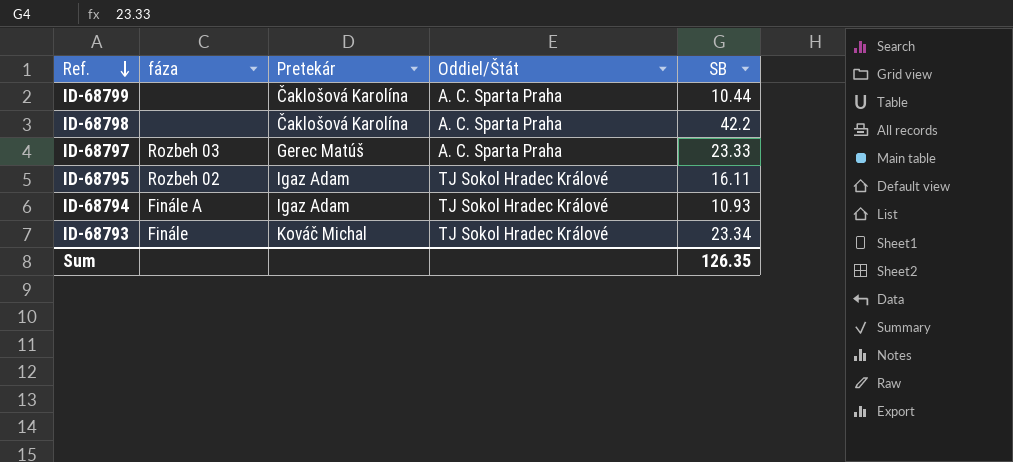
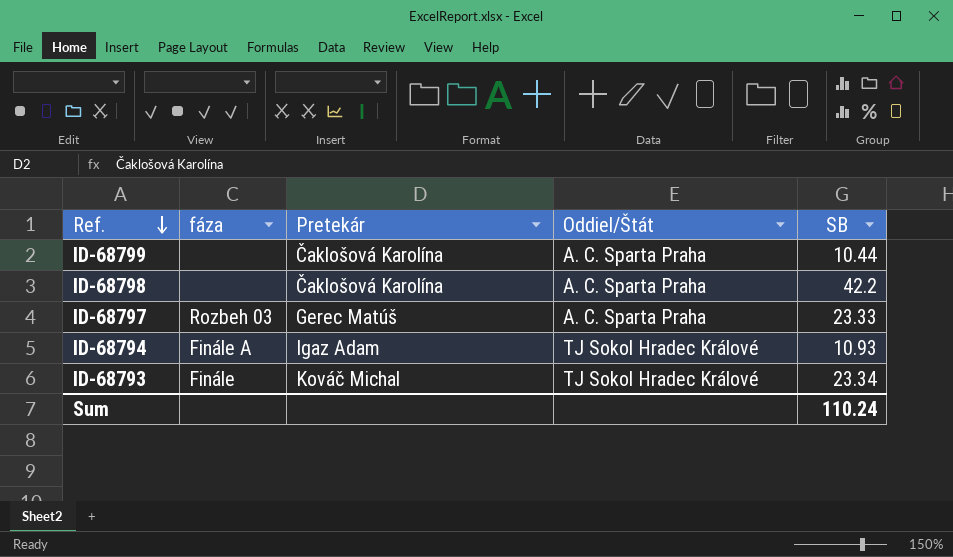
row ID-68795: Rozbeh 02 | Igaz Adam | TJ Sokol Hradec Králové | 16.11 -> none
Sum | SB: 126.35 -> 110.24

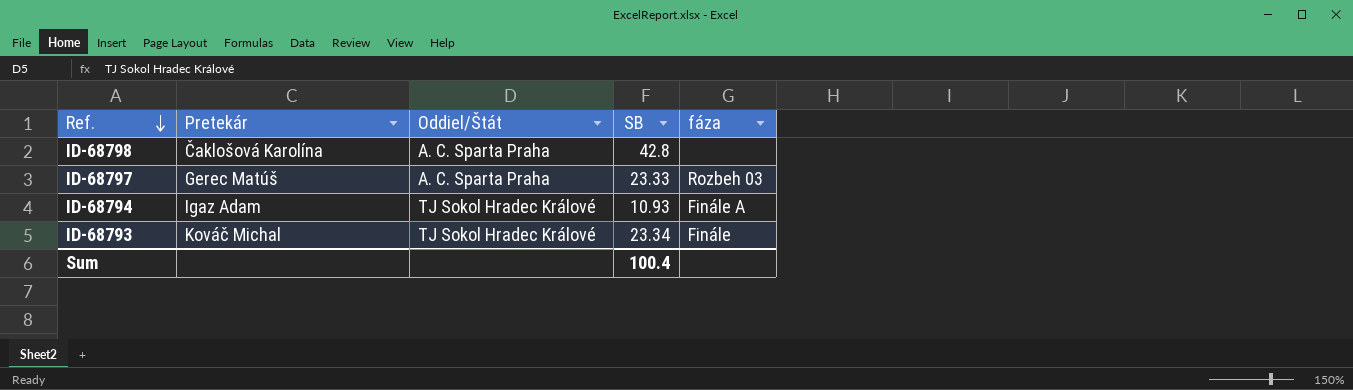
column fáza | position: 2 -> 5
row ID-68799: none | Čaklošová Karolína | A. C. Sparta Praha | 10.44 -> none
ID-68798 | SB: 42.2 -> 42.8
Sum | SB: 110.24 -> 100.4

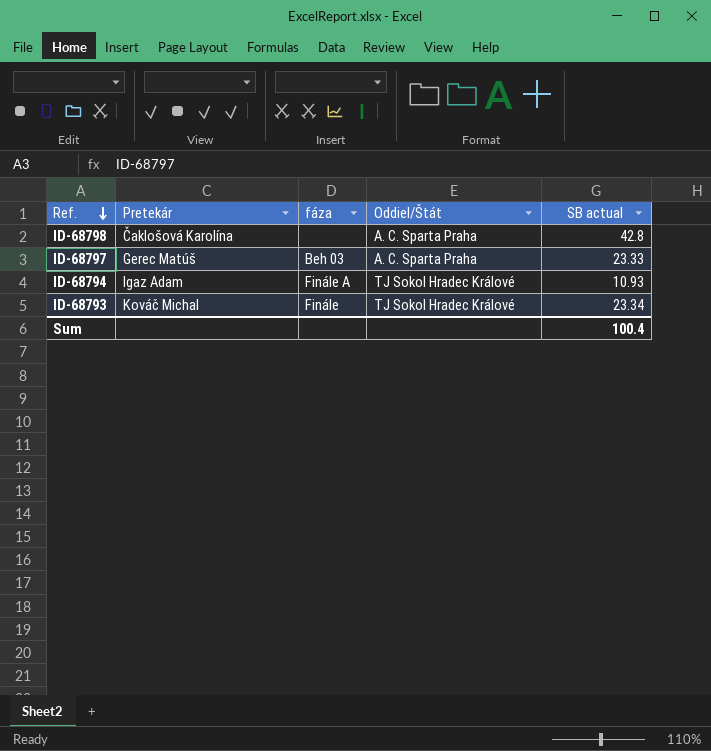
column fáza | position: 5 -> 3
column name: SB -> SB actual
ID-68797 | fáza: Rozbeh 03 -> Beh 03

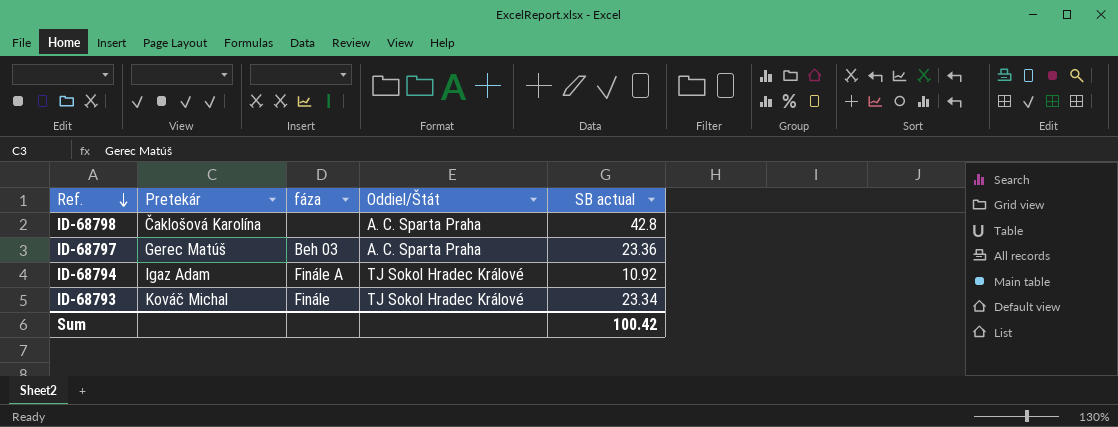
ID-68797 | SB actual: 23.33 -> 23.36
ID-68794 | SB actual: 10.93 -> 10.92
Sum | SB actual: 100.4 -> 100.42

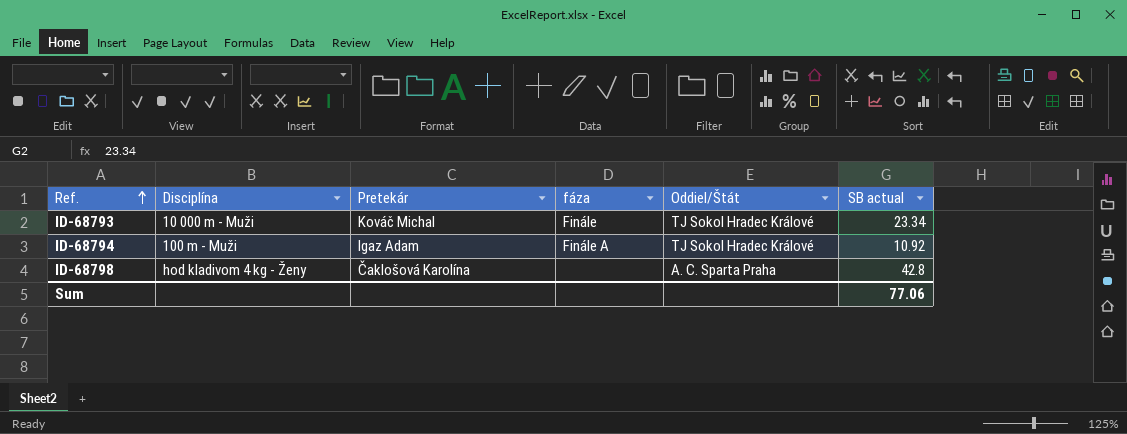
row order: Ref. descending -> Ref. ascending
column Disciplína | position: none -> 2
row ID-68797: Gerec Matúš | Beh 03 | A. C. Sparta Praha | 23.36 -> none
Sum | SB actual: 100.42 -> 77.06

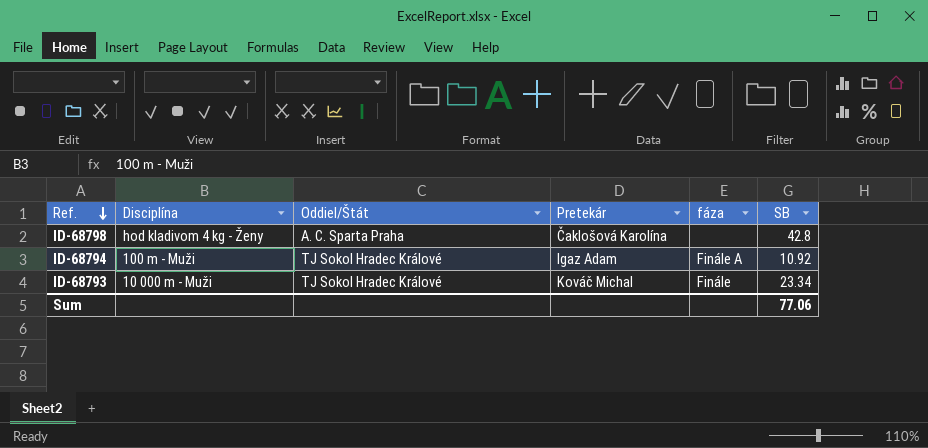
row order: Ref. ascending -> Ref. descending
column Oddiel/Štát | position: 5 -> 3
column name: SB actual -> SB

